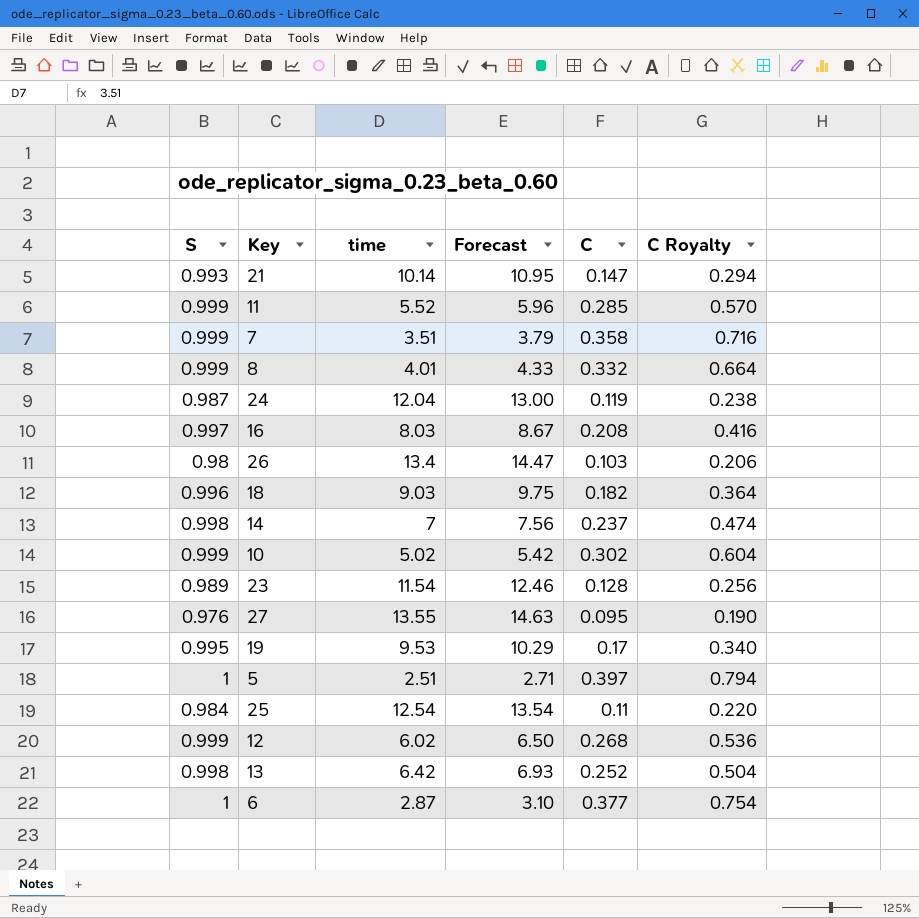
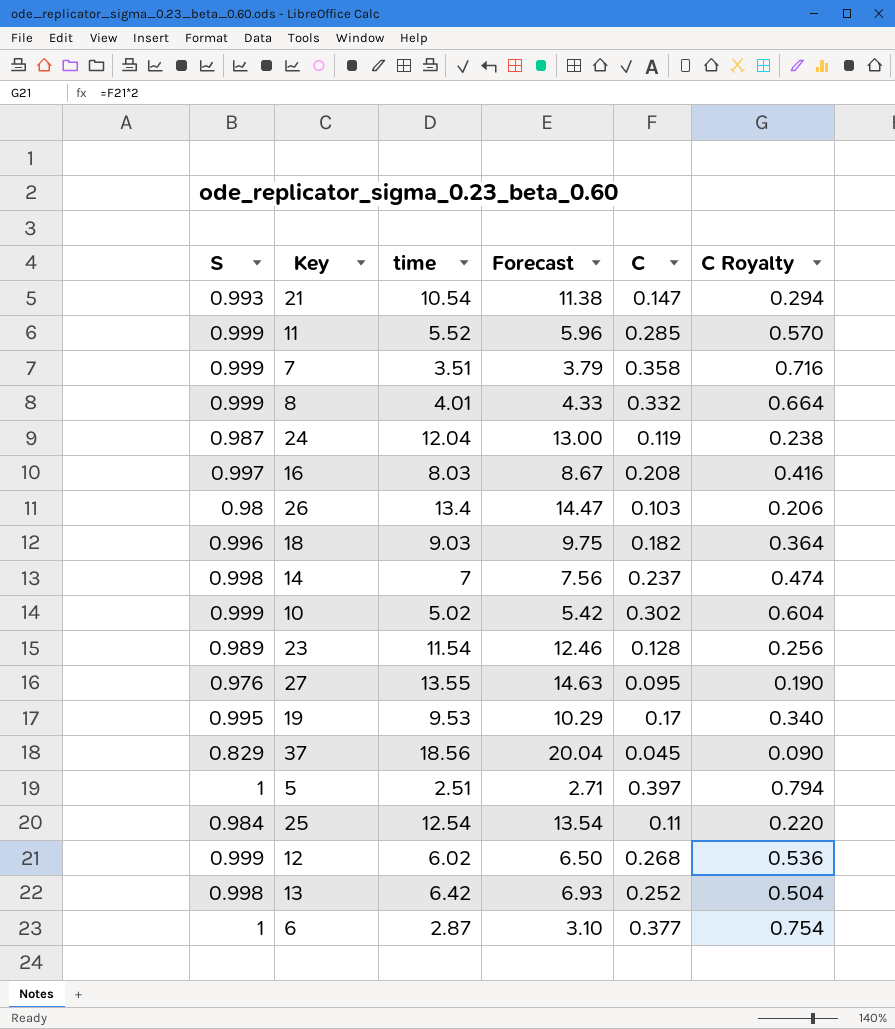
21 | time: 10.14 -> 10.54
21 | Forecast: 10.95 -> 11.38
row 37: none -> 0.829 | 18.56 | 20.04 | 0.045 | 0.090

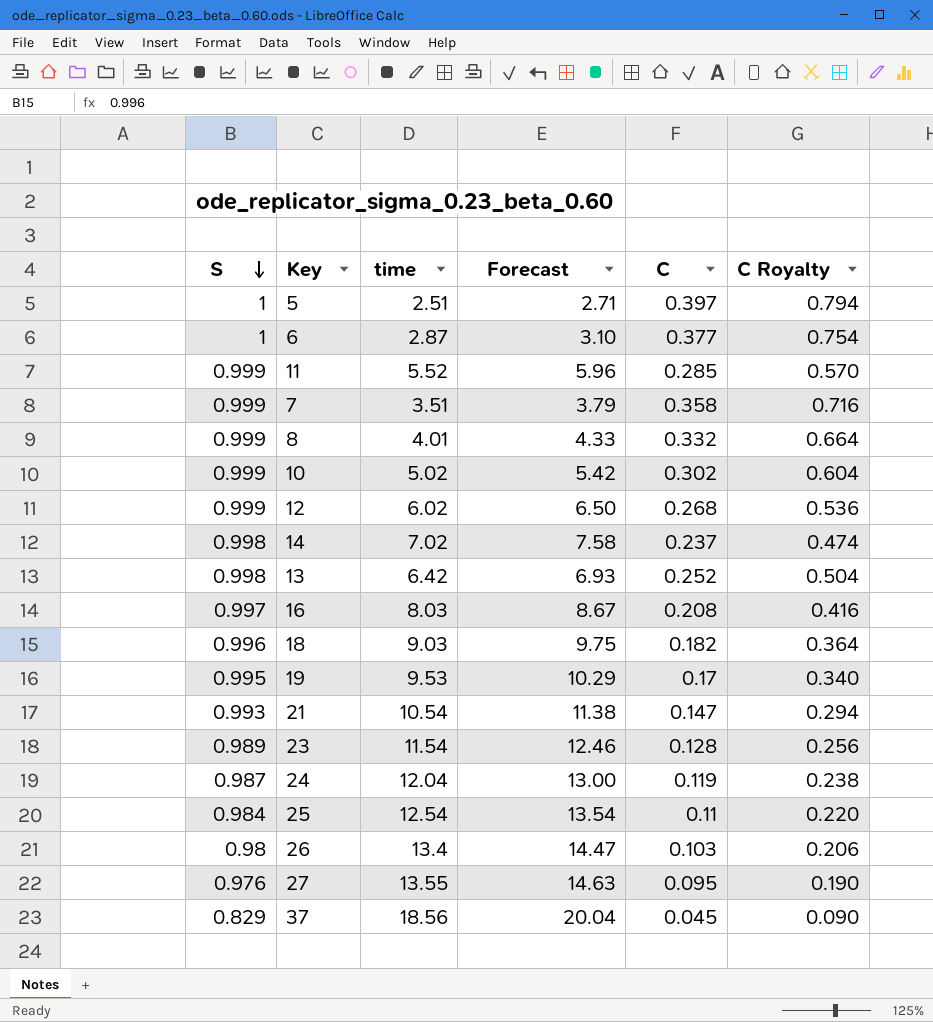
row order: none -> S descending
14 | time: 7 -> 7.02
14 | Forecast: 7.56 -> 7.58

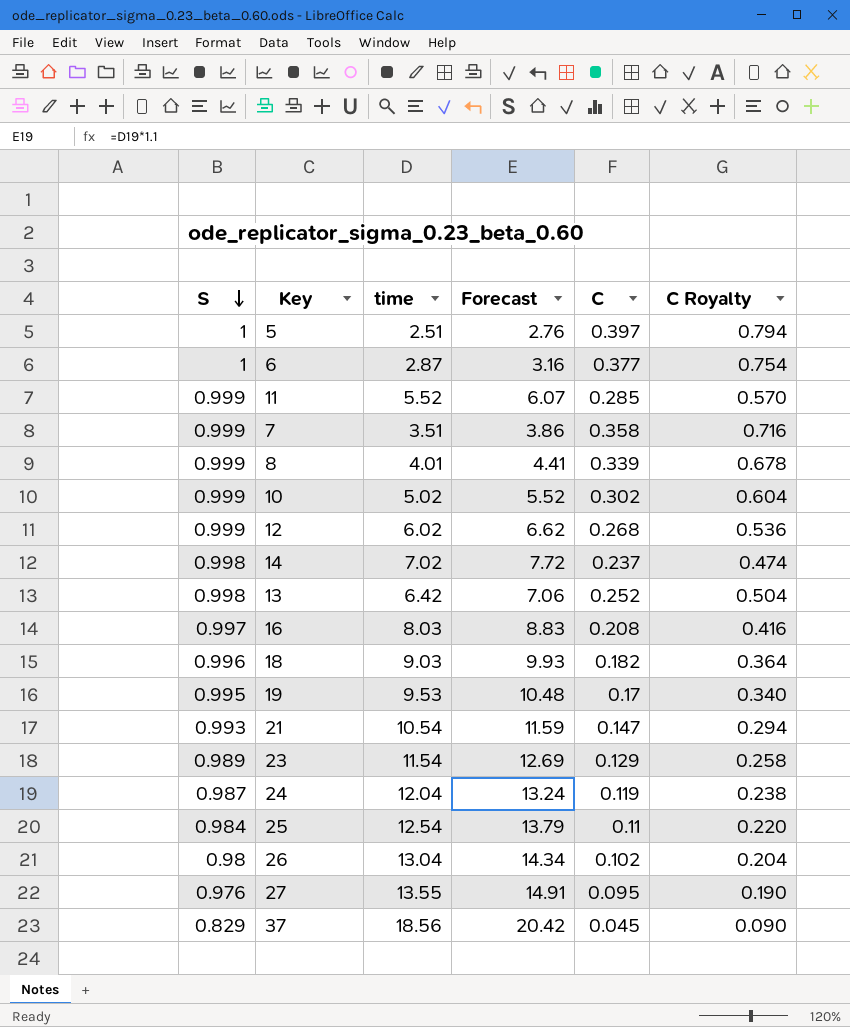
column Forecast | formula: [time] * 1.08 -> [time] * 1.1
8 | C: 0.332 -> 0.339
8 | C Royalty: 0.664 -> 0.678
23 | C: 0.128 -> 0.129
23 | C Royalty: 0.256 -> 0.258
26 | time: 13.4 -> 13.04
26 | C: 0.103 -> 0.102
26 | C Royalty: 0.206 -> 0.204

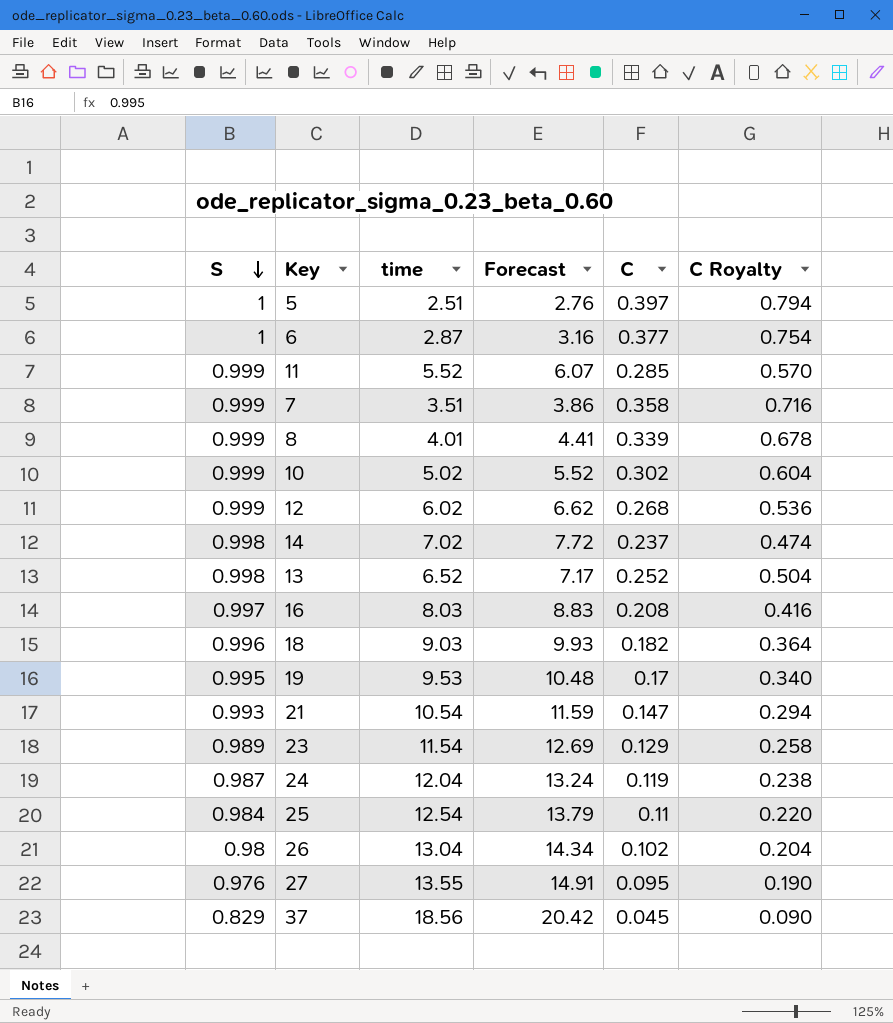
13 | time: 6.42 -> 6.52
13 | Forecast: 7.06 -> 7.17

